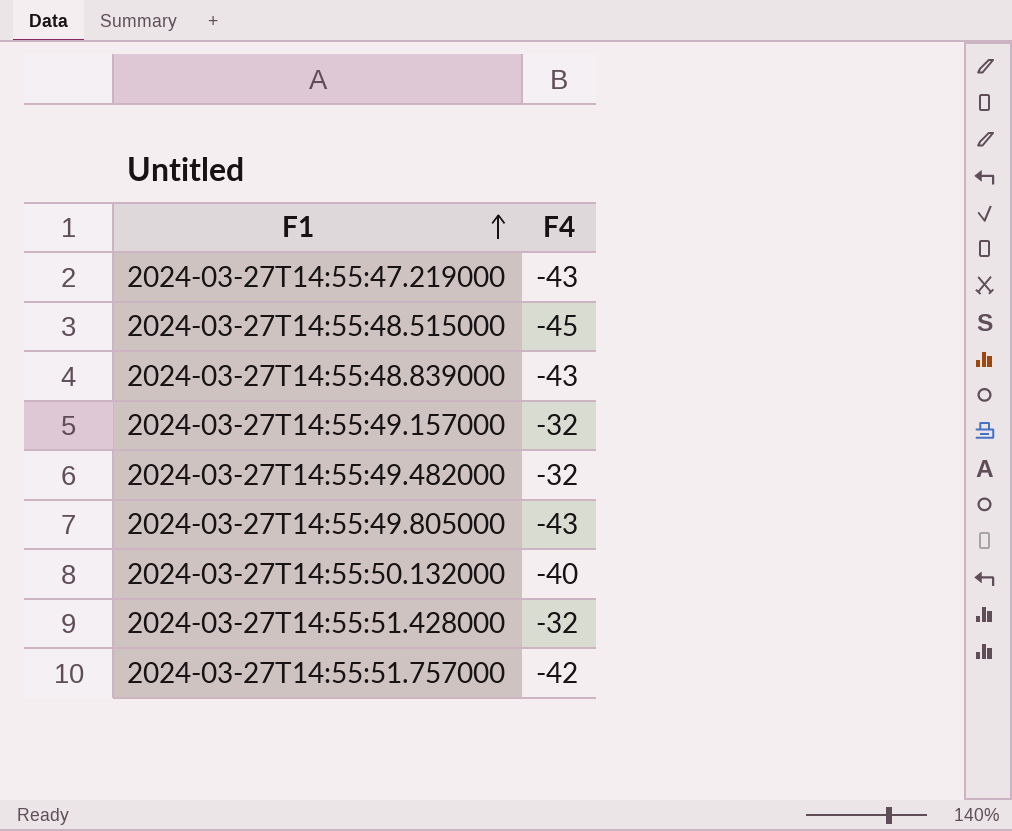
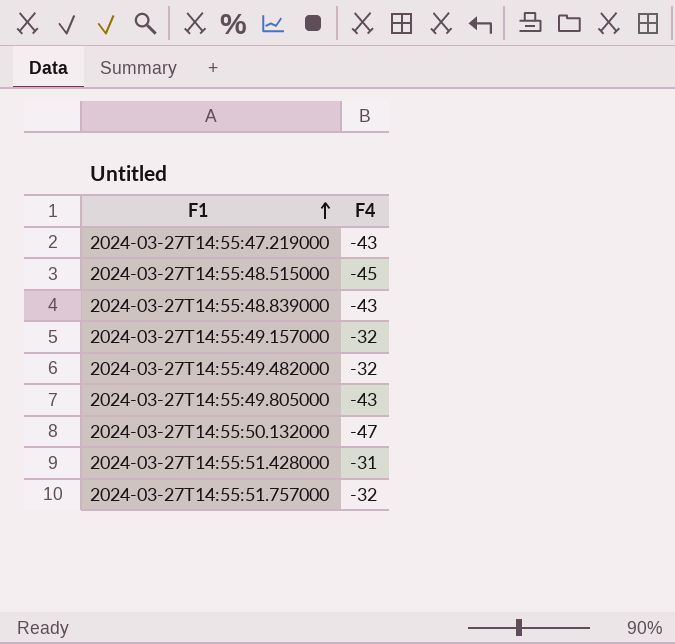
2024-03-27T14:55:50.132000 | F4: -40 -> -47
2024-03-27T14:55:51.428000 | F4: -32 -> -31
2024-03-27T14:55:51.757000 | F4: -42 -> -32

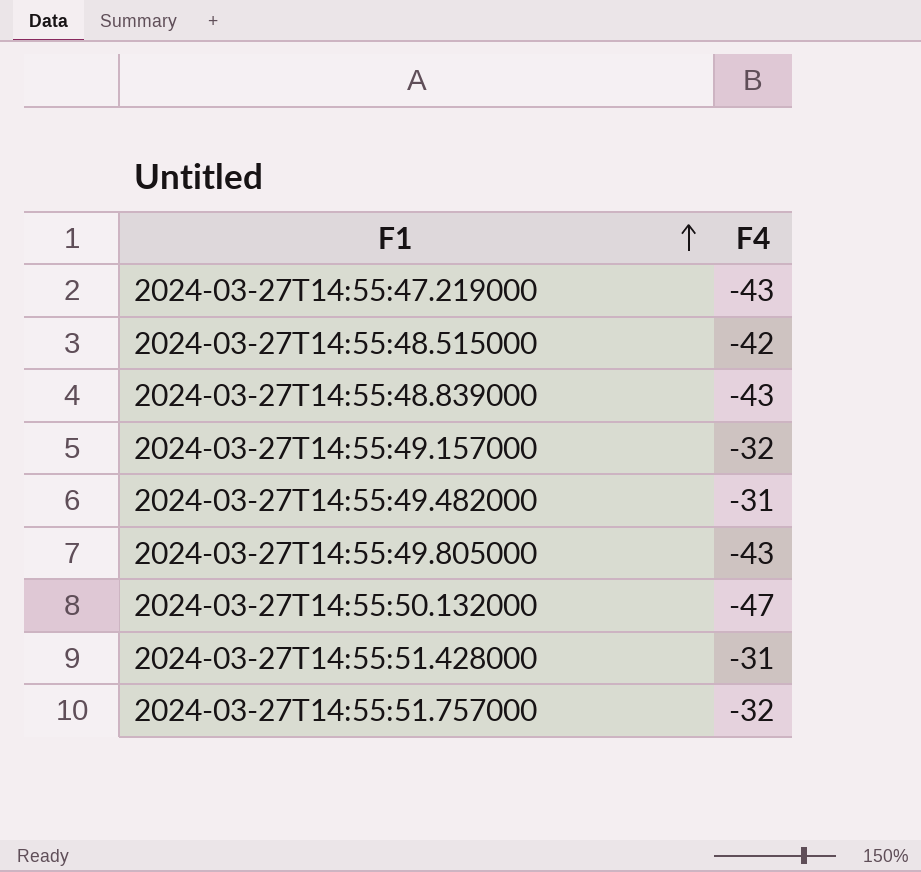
2024-03-27T14:55:48.515000 | F4: -45 -> -42
2024-03-27T14:55:49.482000 | F4: -32 -> -31

